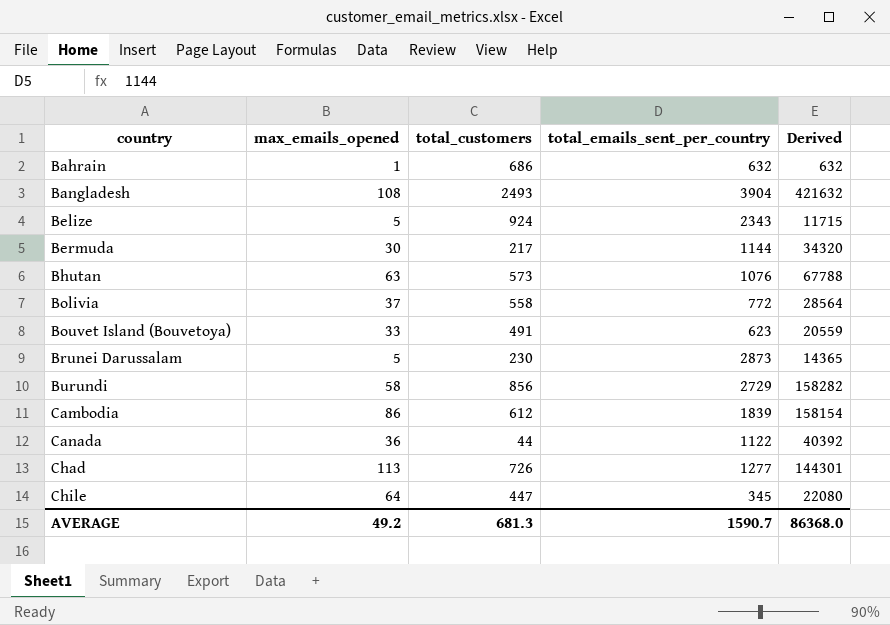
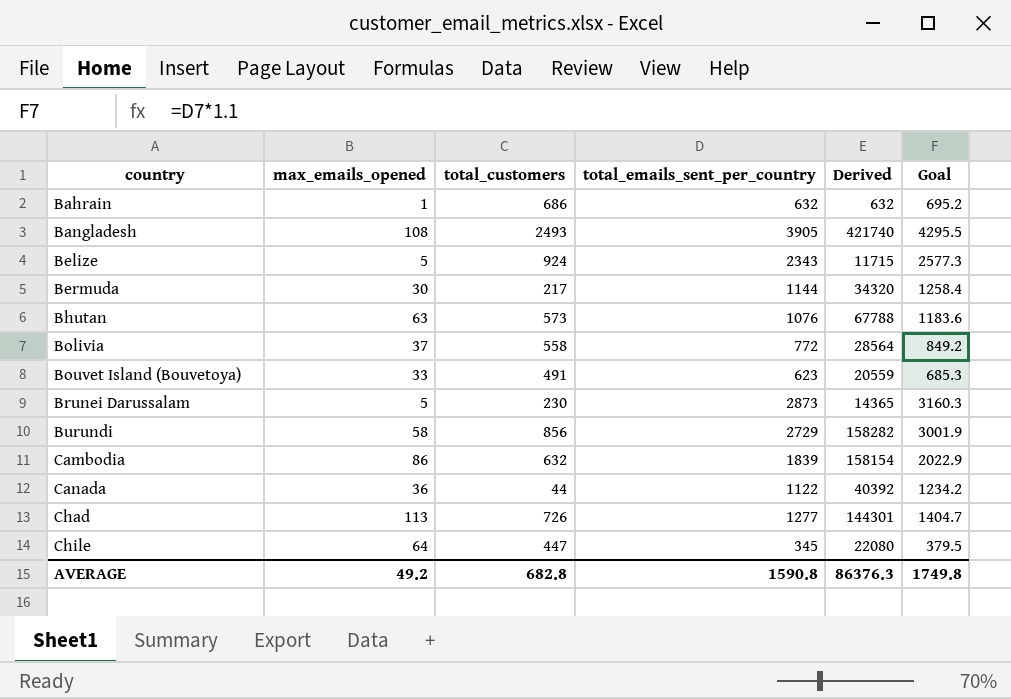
column Goal | formula: none -> [total_emails_sent_per_country] * 1.1
Bangladesh | total_emails_sent_per_country: 3904 -> 3905
Bangladesh | Derived: 421632 -> 421740
Cambodia | total_customers: 612 -> 632
AVERAGE | total_customers: 681.3 -> 682.8
AVERAGE | total_emails_sent_per_country: 1590.7 -> 1590.8
AVERAGE | Derived: 86368.0 -> 86376.3

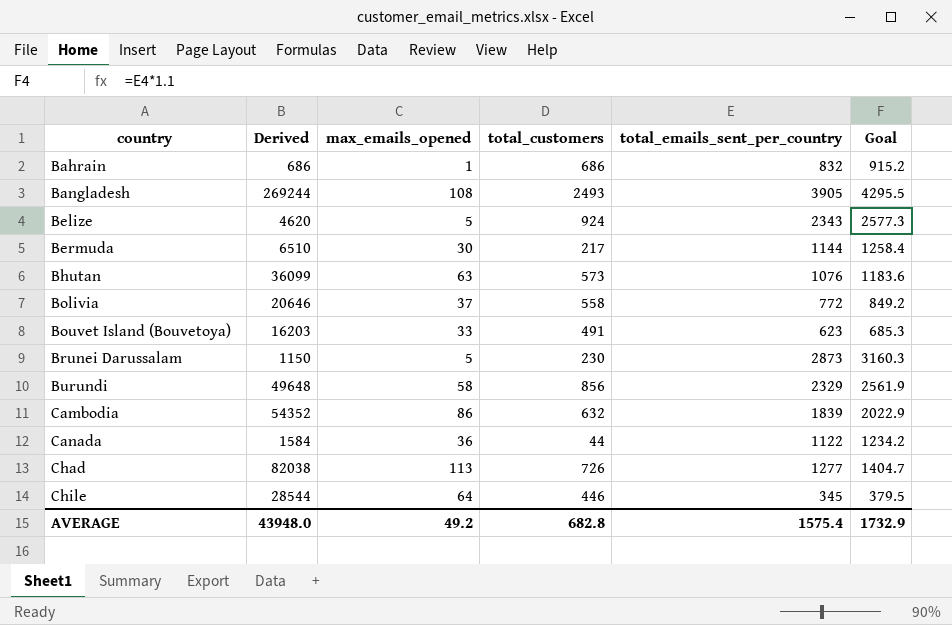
column Derived | formula: [max_emails_opened] * [total_emails_sent_per_country] -> [max_emails_opened] * [total_customers]
column Derived | position: 5 -> 2
Bahrain | total_emails_sent_per_country: 632 -> 832
Bahrain | Goal: 695.2 -> 915.2
Burundi | total_emails_sent_per_country: 2729 -> 2329
Burundi | Goal: 3001.9 -> 2561.9
Chile | total_customers: 447 -> 446
AVERAGE | Derived: 86376.3 -> 43948.0
AVERAGE | total_emails_sent_per_country: 1590.8 -> 1575.4
AVERAGE | Goal: 1749.8 -> 1732.9

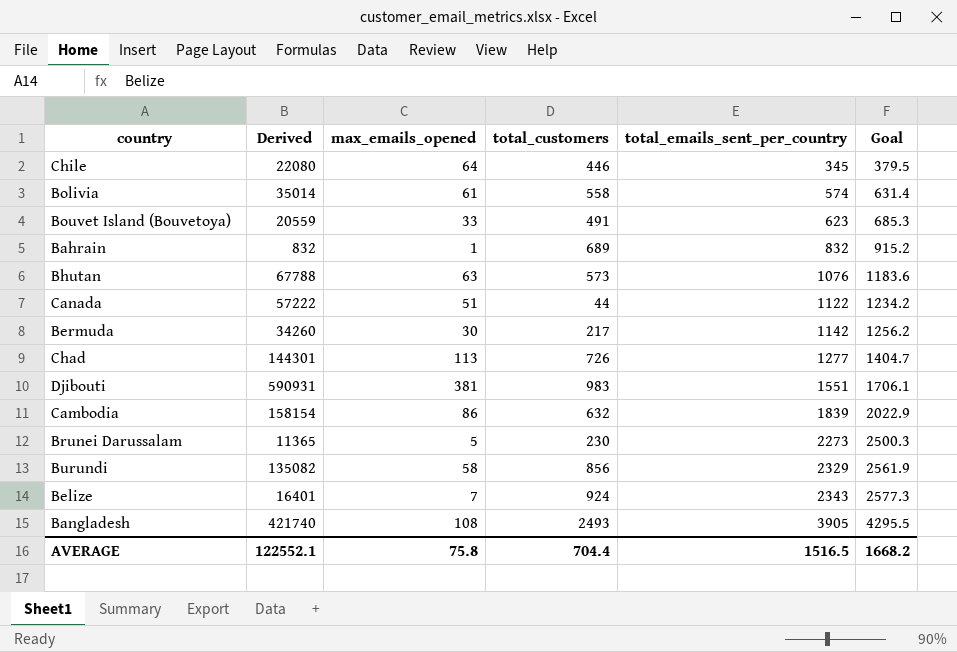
row order: country ascending -> total_emails_sent_per_country ascending
column Derived | formula: [max_emails_opened] * [total_customers] -> [max_emails_opened] * [total_emails_sent_per_country]
Bolivia | max_emails_opened: 37 -> 61
Bolivia | total_emails_sent_per_country: 772 -> 574
Bolivia | Goal: 849.2 -> 631.4
Bahrain | total_customers: 686 -> 689
Canada | max_emails_opened: 36 -> 51
Bermuda | total_emails_sent_per_country: 1144 -> 1142
Bermuda | Goal: 1258.4 -> 1256.2
row Djibouti: none -> 590931 | 381 | 983 | 1551 | 1706.1
Brunei Darussalam | total_emails_sent_per_country: 2873 -> 2273
Brunei Darussalam | Goal: 3160.3 -> 2500.3
Belize | max_emails_opened: 5 -> 7
AVERAGE | Derived: 43948.0 -> 122552.1
AVERAGE | max_emails_opened: 49.2 -> 75.8
AVERAGE | total_customers: 682.8 -> 704.4
AVERAGE | total_emails_sent_per_country: 1575.4 -> 1516.5
AVERAGE | Goal: 1732.9 -> 1668.2

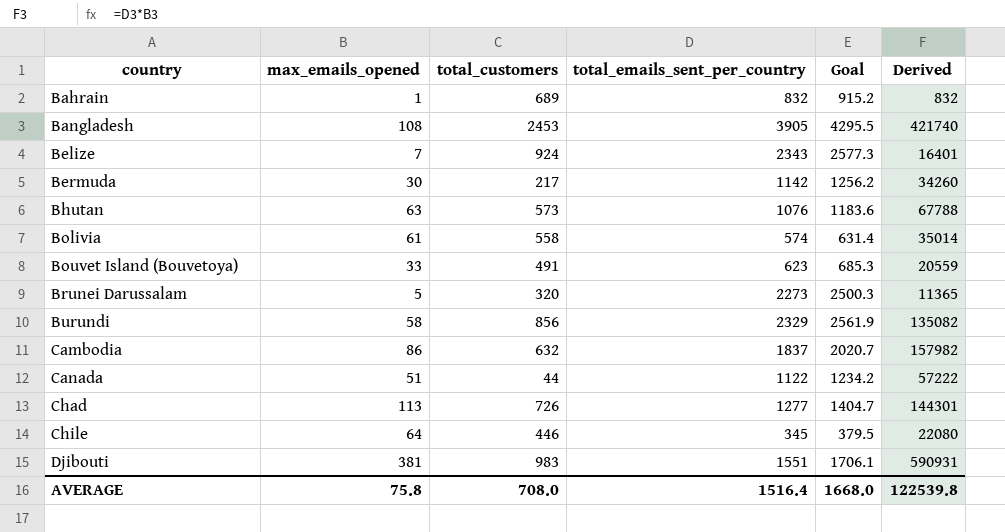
row order: total_emails_sent_per_country ascending -> country ascending
column Derived | position: 2 -> 6
Bangladesh | total_customers: 2493 -> 2453
Brunei Darussalam | total_customers: 230 -> 320
Cambodia | total_emails_sent_per_country: 1839 -> 1837
Cambodia | Goal: 2022.9 -> 2020.7
Cambodia | Derived: 158154 -> 157982
AVERAGE | total_customers: 704.4 -> 708.0
AVERAGE | total_emails_sent_per_country: 1516.5 -> 1516.4
AVERAGE | Goal: 1668.2 -> 1668.0
AVERAGE | Derived: 122552.1 -> 122539.8

